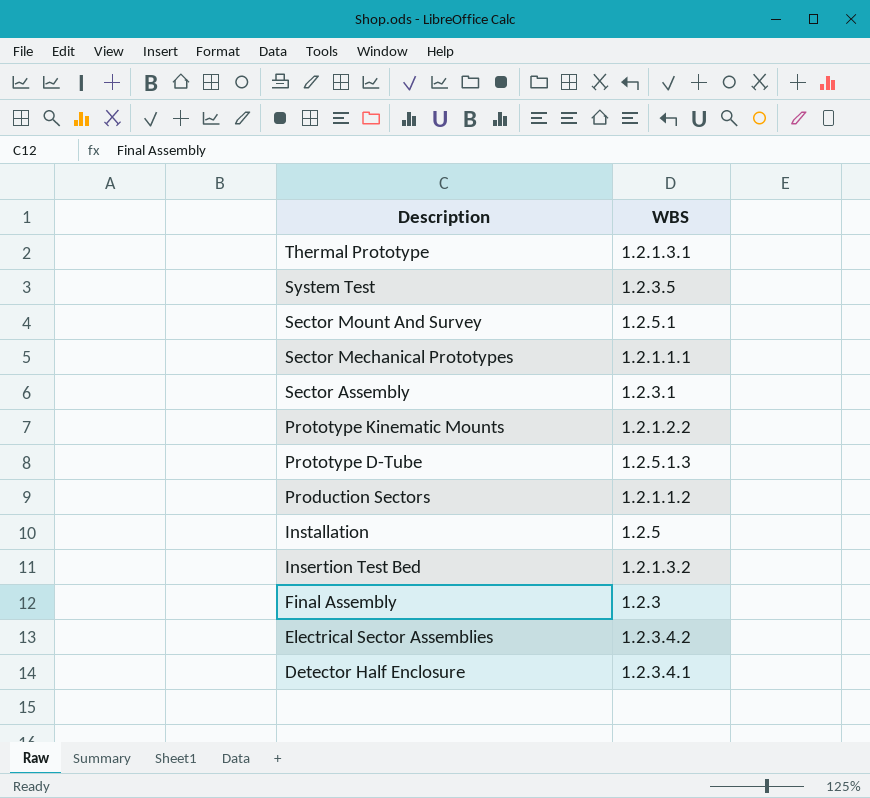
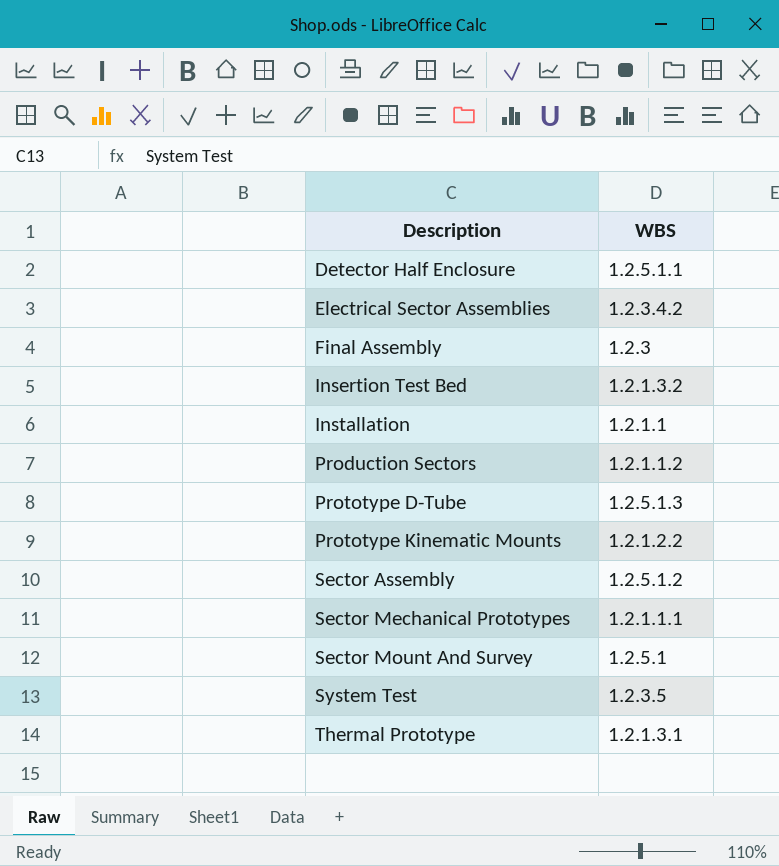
row order: Description descending -> Description ascending
Detector Half Enclosure | WBS: 1.2.3.4.1 -> 1.2.5.1.1
Installation | WBS: 1.2.5 -> 1.2.1.1
Sector Assembly | WBS: 1.2.3.1 -> 1.2.5.1.2

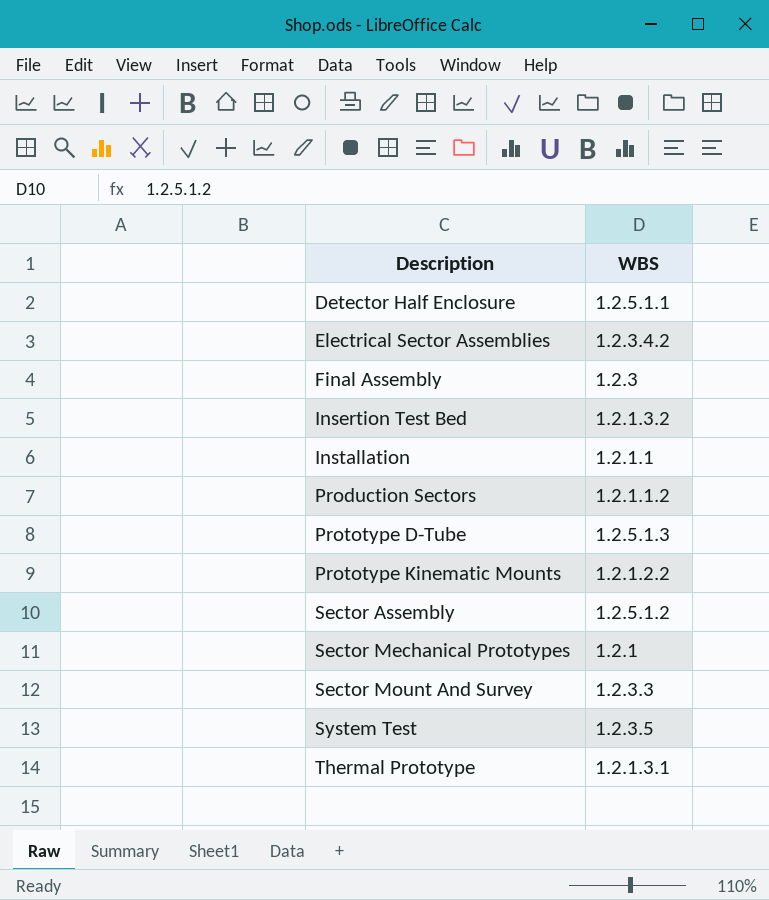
Sector Mechanical Prototypes | WBS: 1.2.1.1.1 -> 1.2.1
Sector Mount And Survey | WBS: 1.2.5.1 -> 1.2.3.3

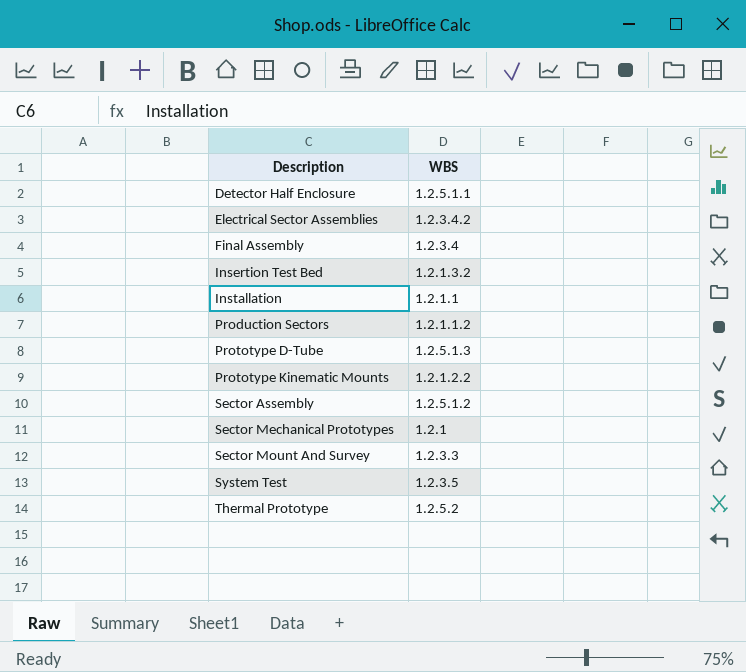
Final Assembly | WBS: 1.2.3 -> 1.2.3.4
Thermal Prototype | WBS: 1.2.1.3.1 -> 1.2.5.2

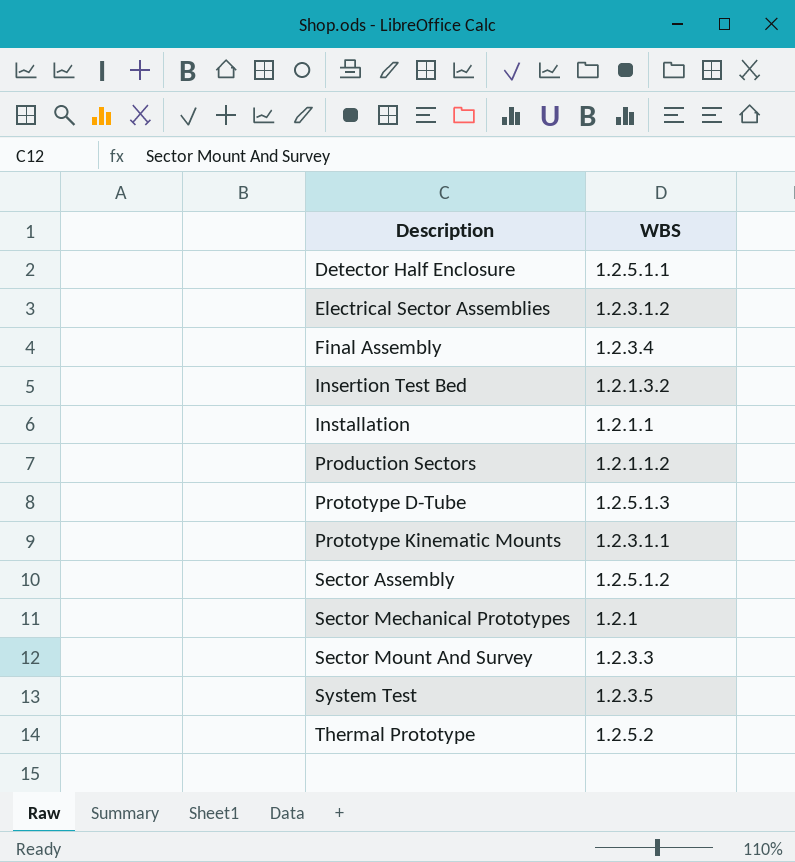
Electrical Sector Assemblies | WBS: 1.2.3.4.2 -> 1.2.3.1.2
Prototype Kinematic Mounts | WBS: 1.2.1.2.2 -> 1.2.3.1.1

